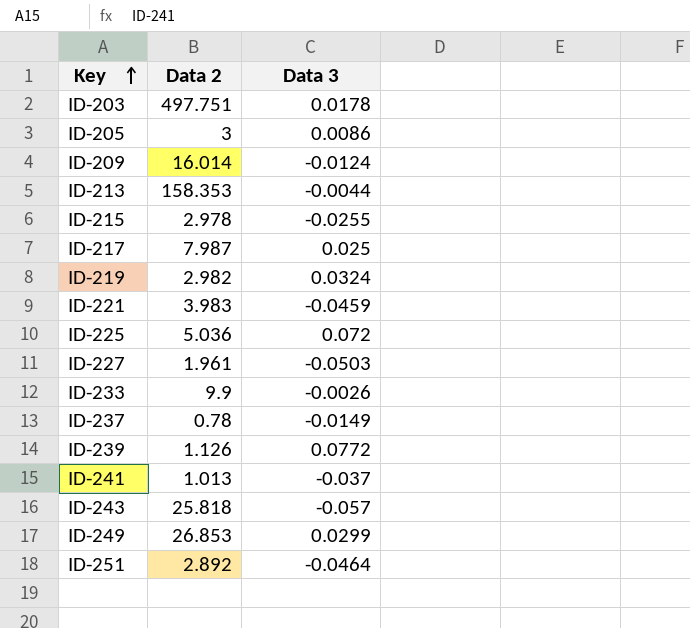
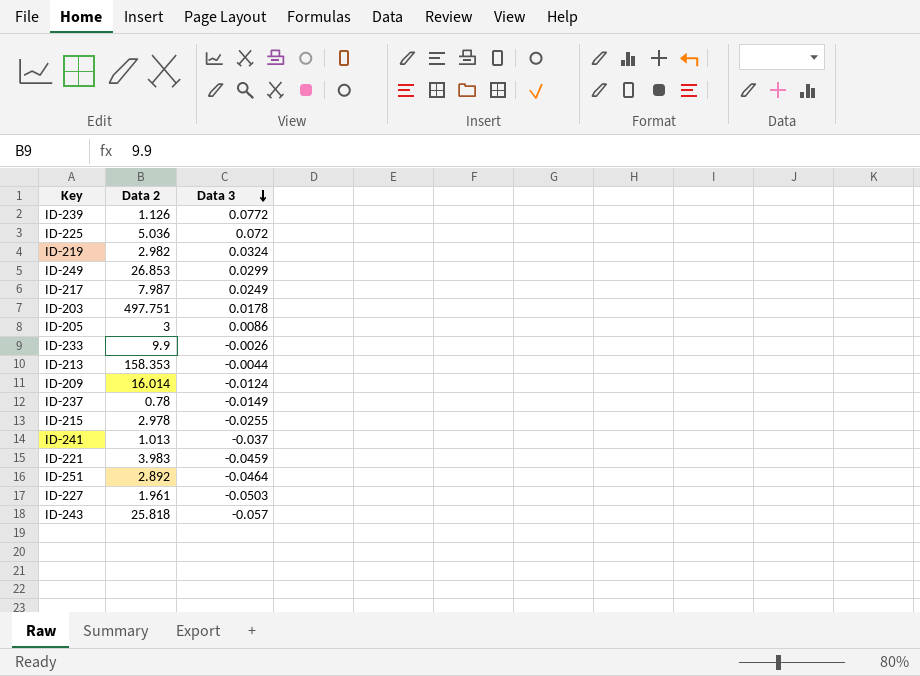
row order: Key ascending -> Data 3 descending
ID-217 | Data 3: 0.025 -> 0.0249

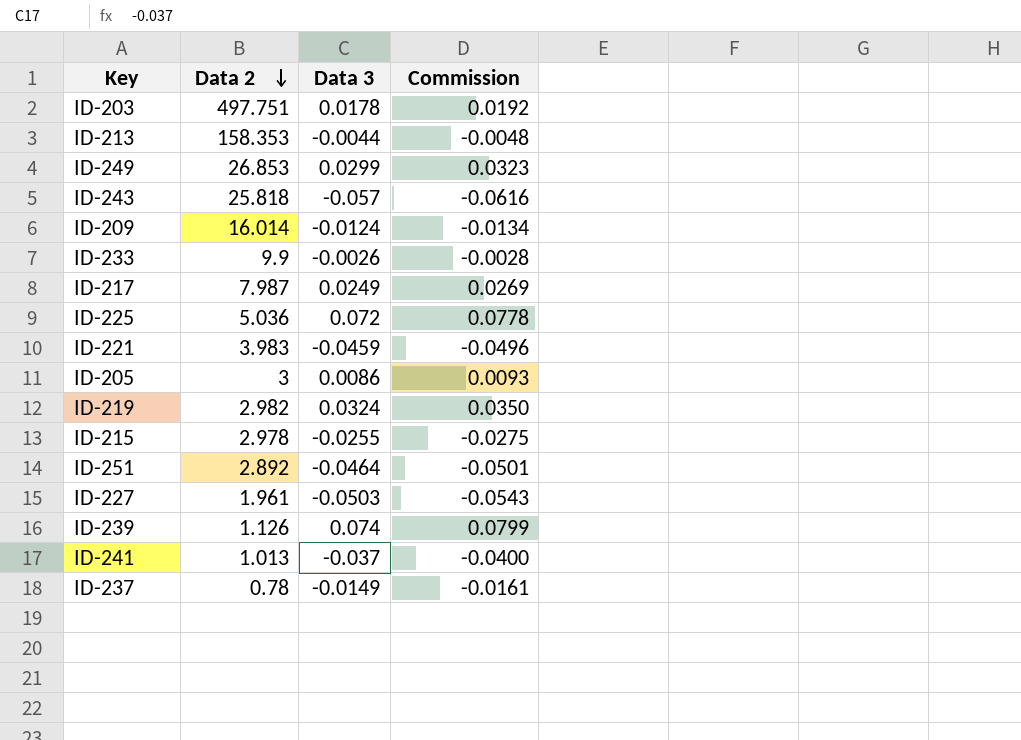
row order: Data 3 descending -> Data 2 descending
column Commission | formula: none -> [Data 3] * 1.08
ID-239 | Data 3: 0.0772 -> 0.074

